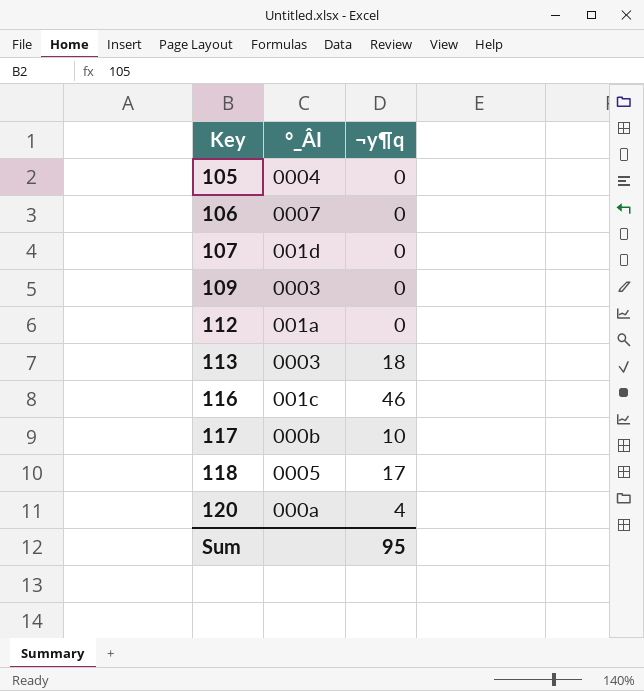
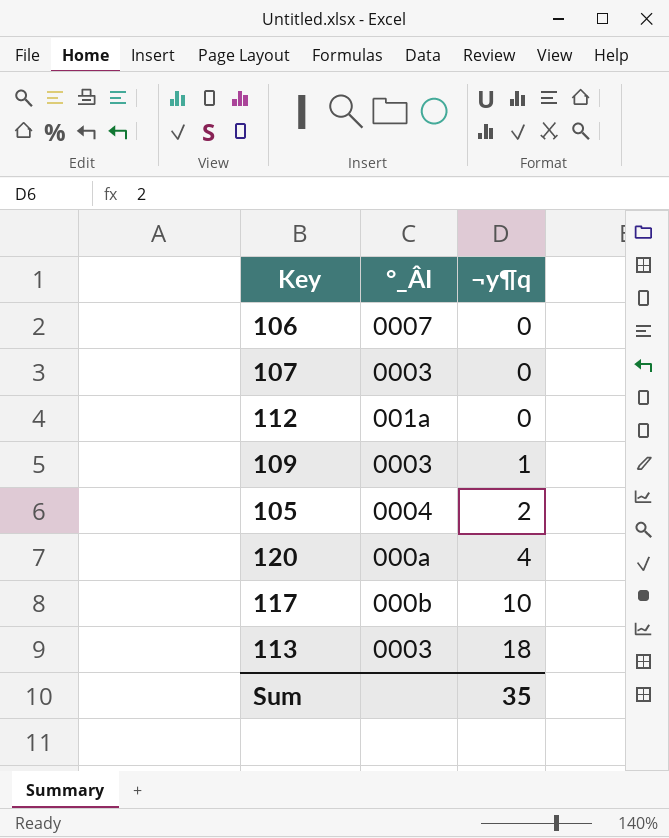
row order: Key ascending -> ¬y¶q ascending
row 116: 001c | 46 -> none
row 118: 0005 | 17 -> none
107 | °_ÂI: 001d -> 0003
109 | ¬y¶q: 0 -> 1
105 | ¬y¶q: 0 -> 2
Sum | ¬y¶q: 95 -> 35

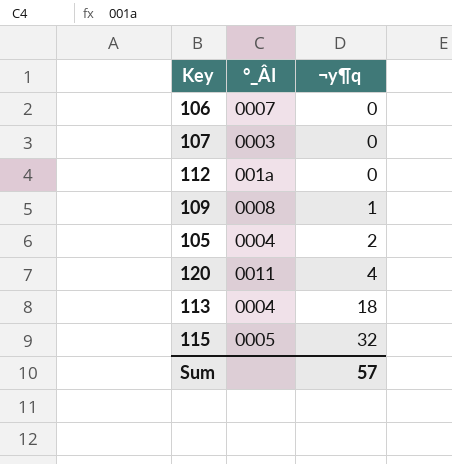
row 117: 000b | 10 -> none
109 | °_ÂI: 0003 -> 0008
120 | °_ÂI: 000a -> 0011
113 | °_ÂI: 0003 -> 0004
row 115: none -> 0005 | 32
Sum | ¬y¶q: 35 -> 57

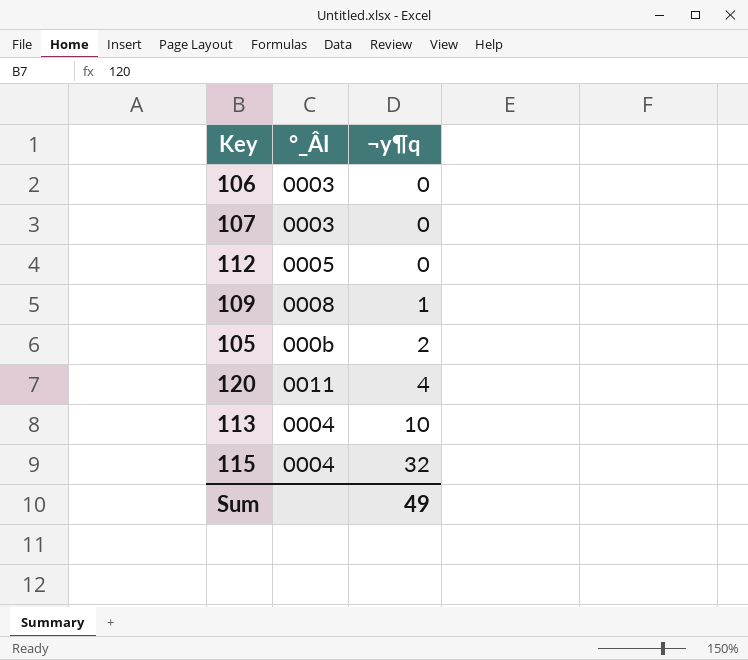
106 | °_ÂI: 0007 -> 0003
112 | °_ÂI: 001a -> 0005
105 | °_ÂI: 0004 -> 000b
113 | ¬y¶q: 18 -> 10
115 | °_ÂI: 0005 -> 0004
Sum | ¬y¶q: 57 -> 49

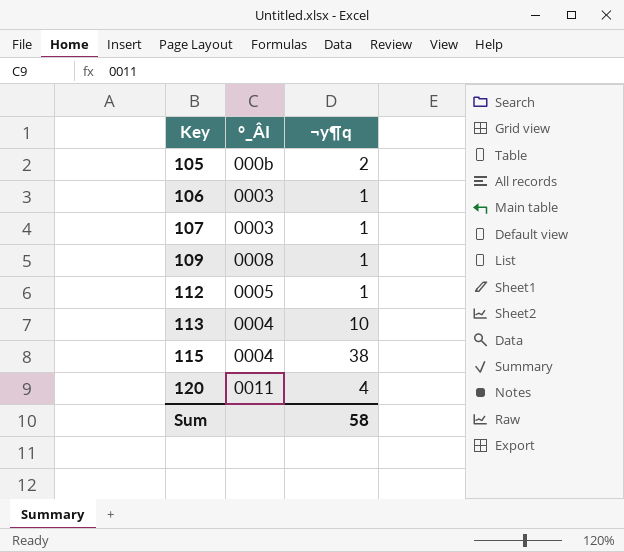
row order: ¬y¶q ascending -> Key ascending
106 | ¬y¶q: 0 -> 1
107 | ¬y¶q: 0 -> 1
112 | ¬y¶q: 0 -> 1
115 | ¬y¶q: 32 -> 38
Sum | ¬y¶q: 49 -> 58

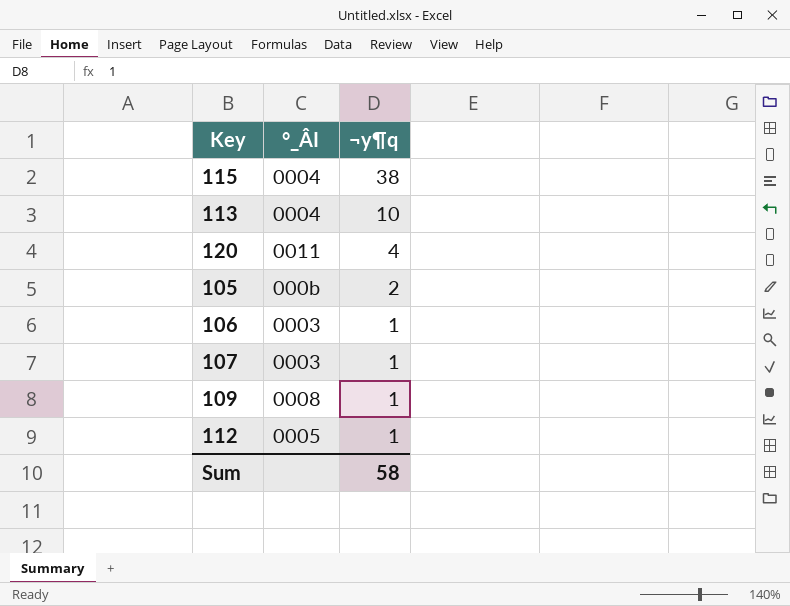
row order: Key ascending -> ¬y¶q descending

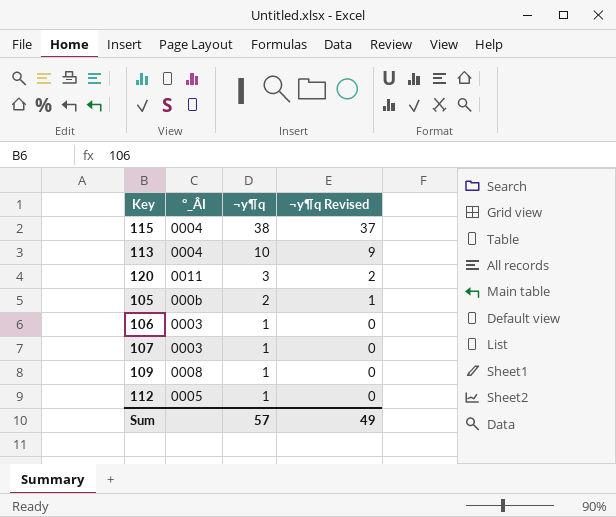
column ¬y¶q Revised | formula: none -> [¬y¶q] - 1
120 | ¬y¶q: 4 -> 3
Sum | ¬y¶q: 58 -> 57

